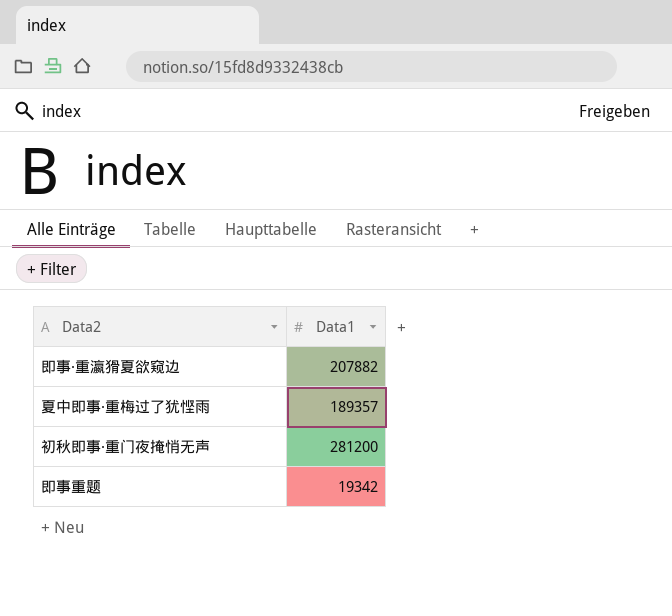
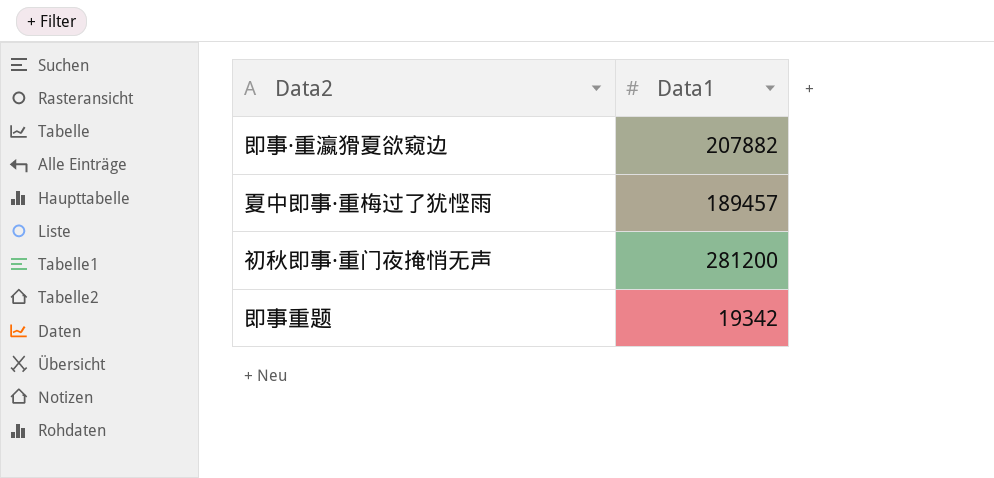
夏中即事·重梅过了犹悭雨 | Data1: 189357 -> 189457

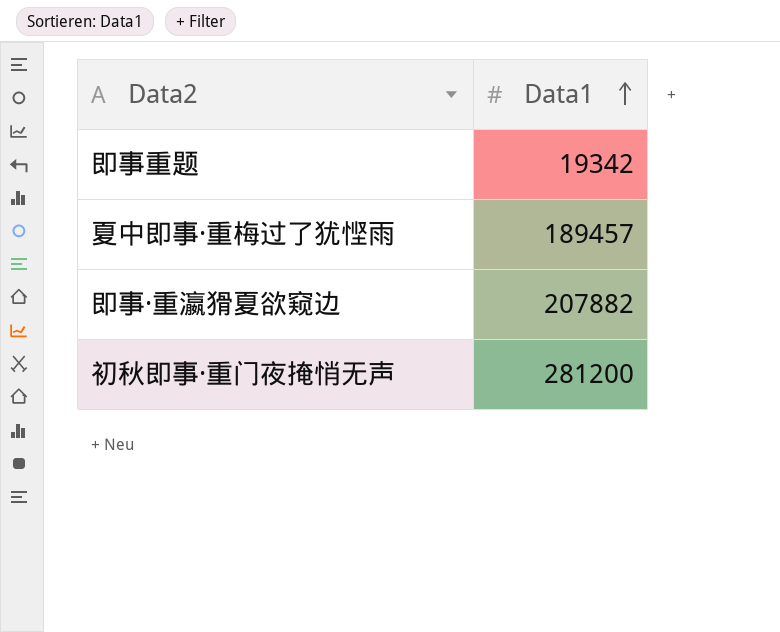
row order: none -> Data1 ascending

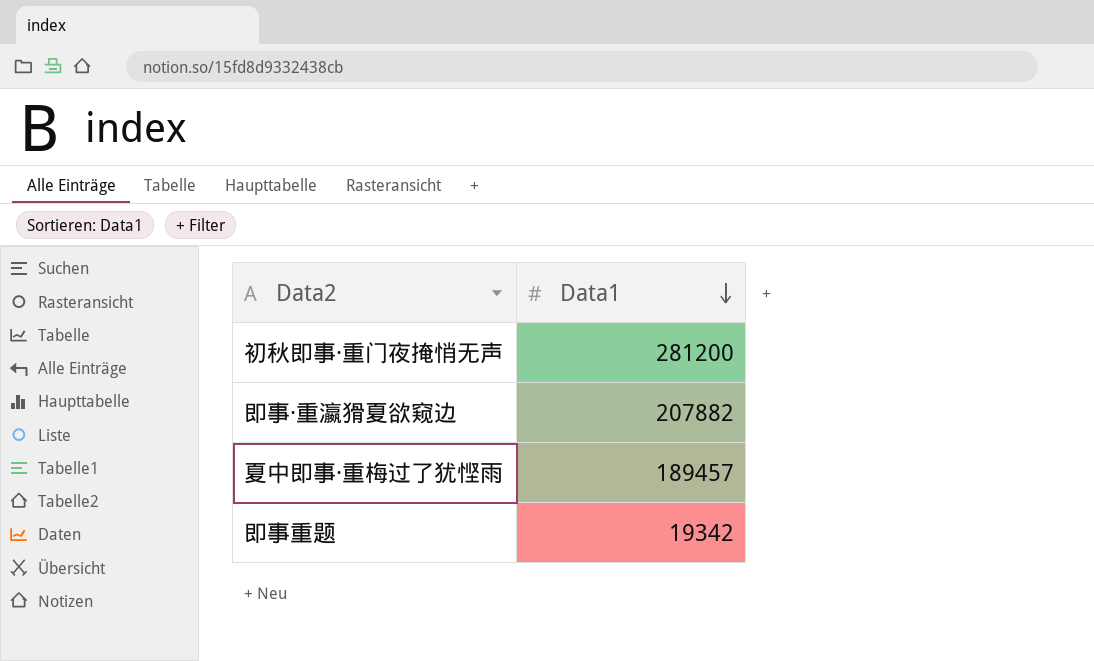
row order: Data1 ascending -> Data1 descending

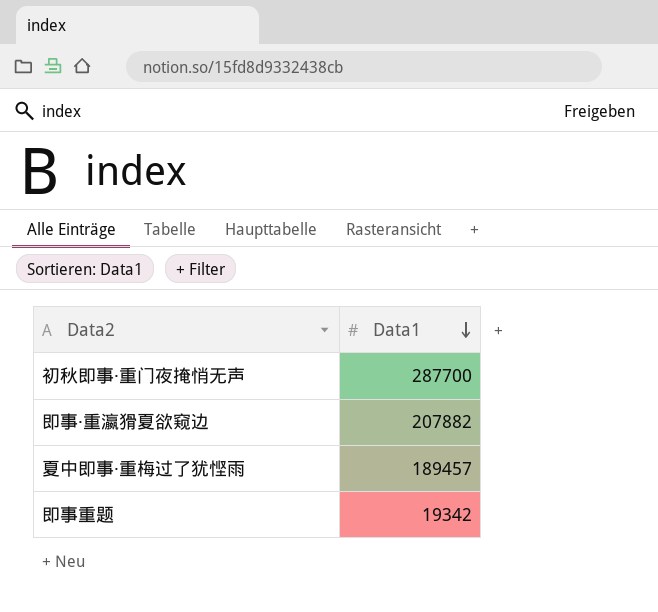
初秋即事·重门夜掩悄无声 | Data1: 281200 -> 287700

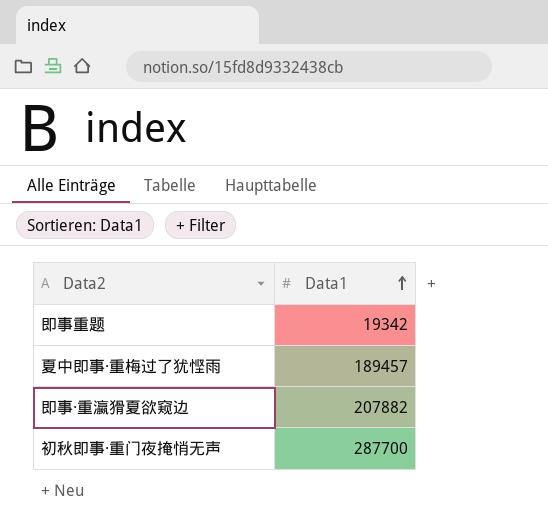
row order: Data1 descending -> Data1 ascending

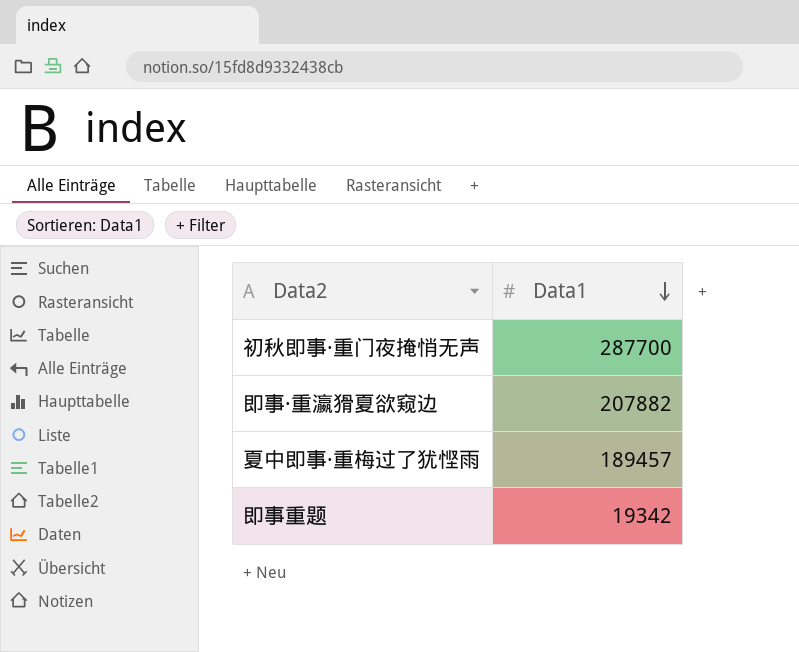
row order: Data1 ascending -> Data1 descending

